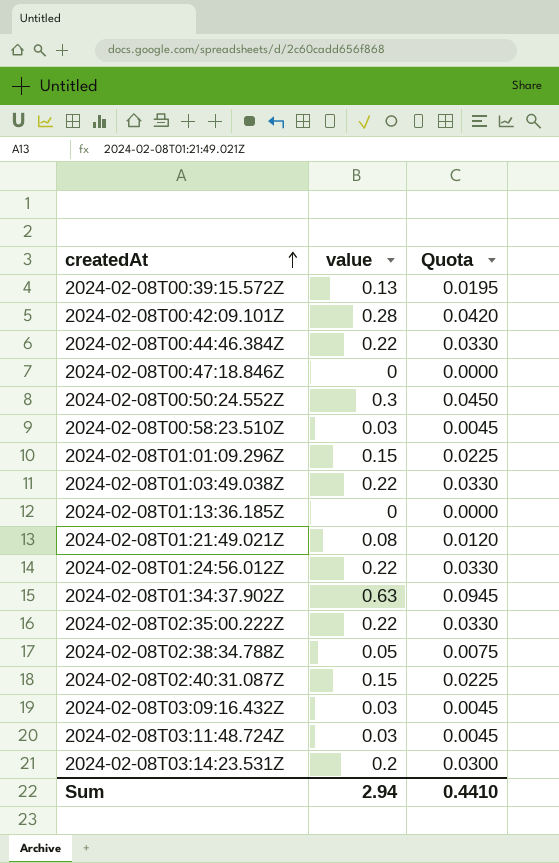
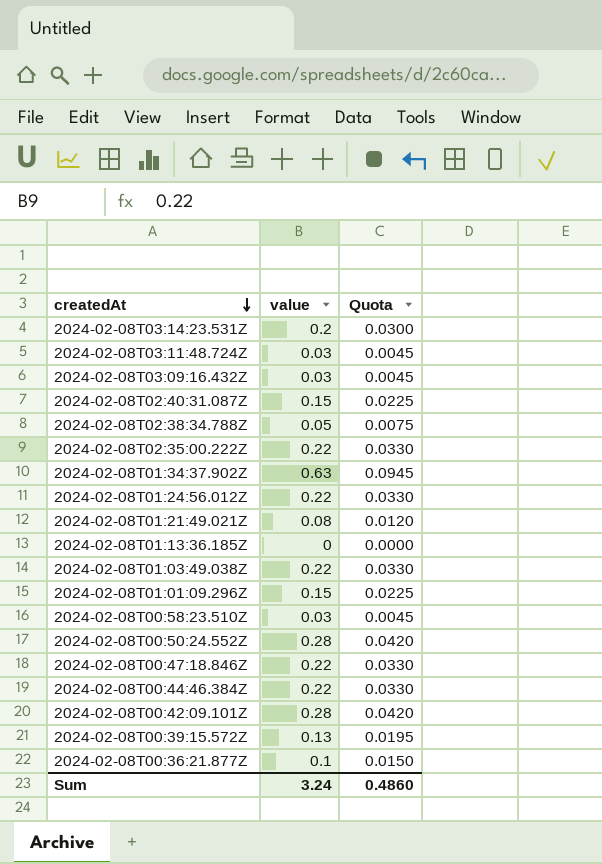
row order: createdAt ascending -> createdAt descending
2024-02-08T00:50:24.552Z | value: 0.3 -> 0.28
2024-02-08T00:50:24.552Z | Quota: 0.0450 -> 0.0420
2024-02-08T00:47:18.846Z | value: 0 -> 0.22
2024-02-08T00:47:18.846Z | Quota: 0.0000 -> 0.0330
row 2024-02-08T00:36:21.877Z: none -> 0.1 | 0.0150
Sum | value: 2.94 -> 3.24
Sum | Quota: 0.4410 -> 0.4860

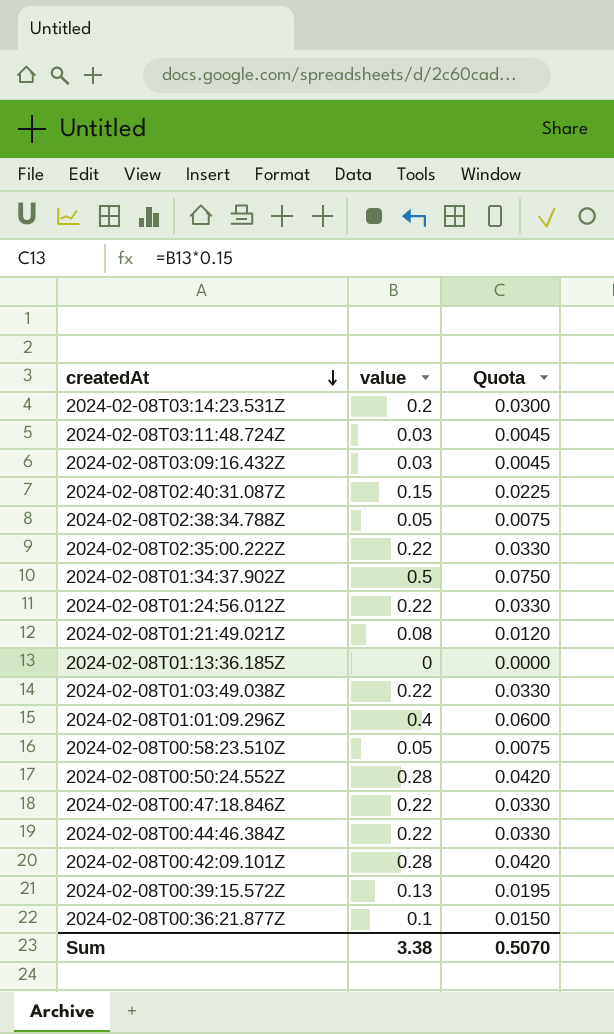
2024-02-08T01:34:37.902Z | value: 0.63 -> 0.5
2024-02-08T01:34:37.902Z | Quota: 0.0945 -> 0.0750
2024-02-08T01:01:09.296Z | value: 0.15 -> 0.4
2024-02-08T01:01:09.296Z | Quota: 0.0225 -> 0.0600
2024-02-08T00:58:23.510Z | value: 0.03 -> 0.05
2024-02-08T00:58:23.510Z | Quota: 0.0045 -> 0.0075
Sum | value: 3.24 -> 3.38
Sum | Quota: 0.4860 -> 0.5070

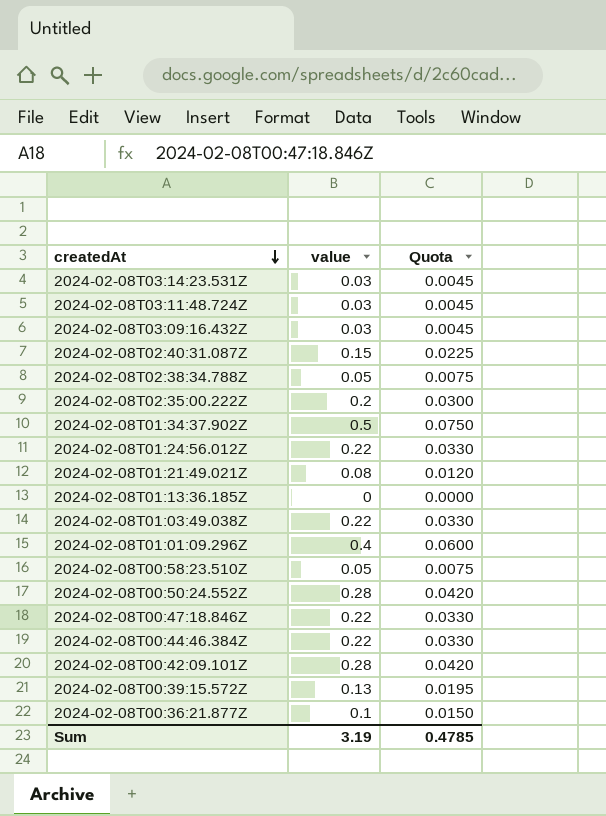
2024-02-08T03:14:23.531Z | value: 0.2 -> 0.03
2024-02-08T03:14:23.531Z | Quota: 0.0300 -> 0.0045
2024-02-08T02:35:00.222Z | value: 0.22 -> 0.2
2024-02-08T02:35:00.222Z | Quota: 0.0330 -> 0.0300
Sum | value: 3.38 -> 3.19
Sum | Quota: 0.5070 -> 0.4785

